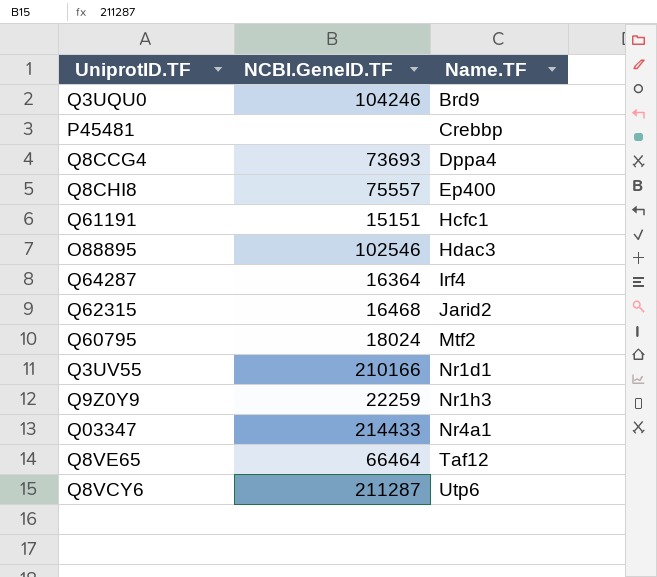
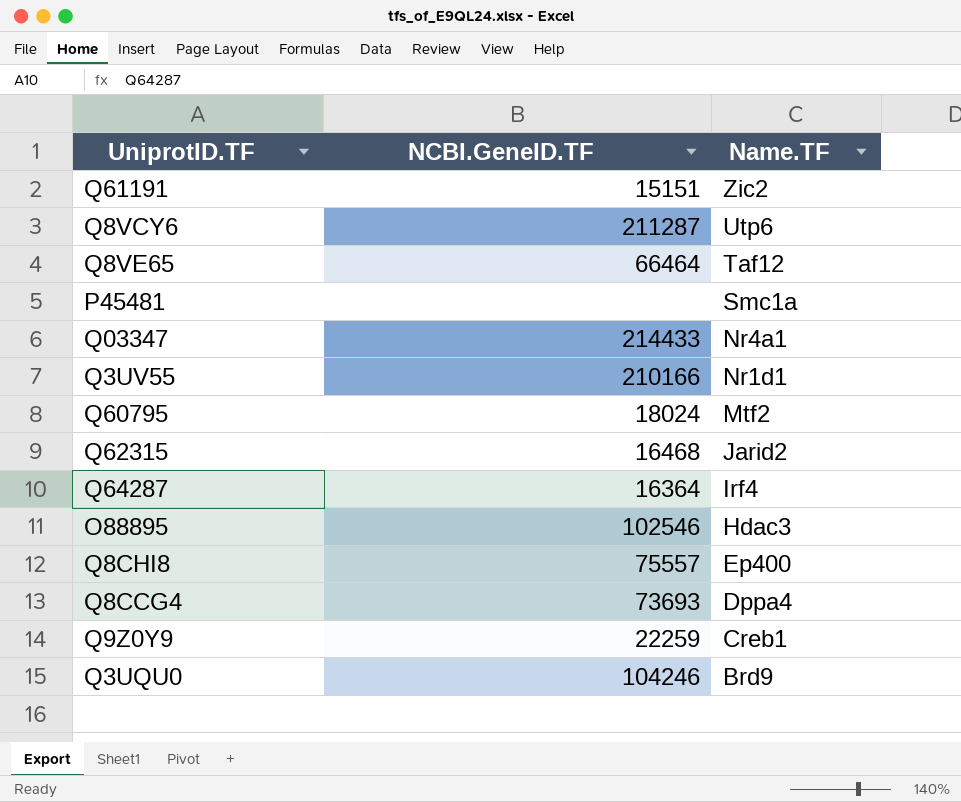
row order: Name.TF ascending -> Name.TF descending
Q61191 | Name.TF: Hcfc1 -> Zic2
P45481 | Name.TF: Crebbp -> Smc1a
Q9Z0Y9 | Name.TF: Nr1h3 -> Creb1

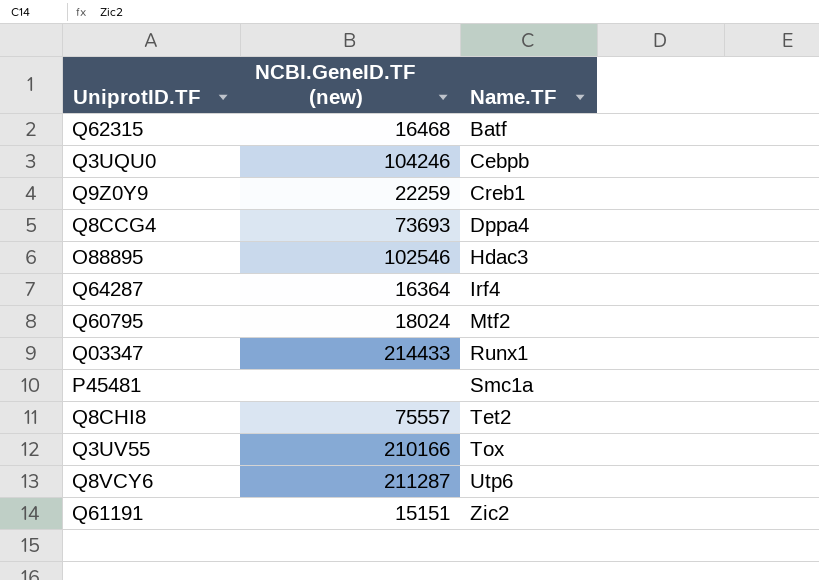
row order: Name.TF descending -> Name.TF ascending
column name: NCBI.GeneID.TF -> NCBI.GeneID.TF (new)
row Q8VE65: 66464 | Taf12 -> none
Q62315 | Name.TF: Jarid2 -> Batf
Q3UQU0 | Name.TF: Brd9 -> Cebpb
Q03347 | Name.TF: Nr4a1 -> Runx1
Q8CHI8 | Name.TF: Ep400 -> Tet2
Q3UV55 | Name.TF: Nr1d1 -> Tox

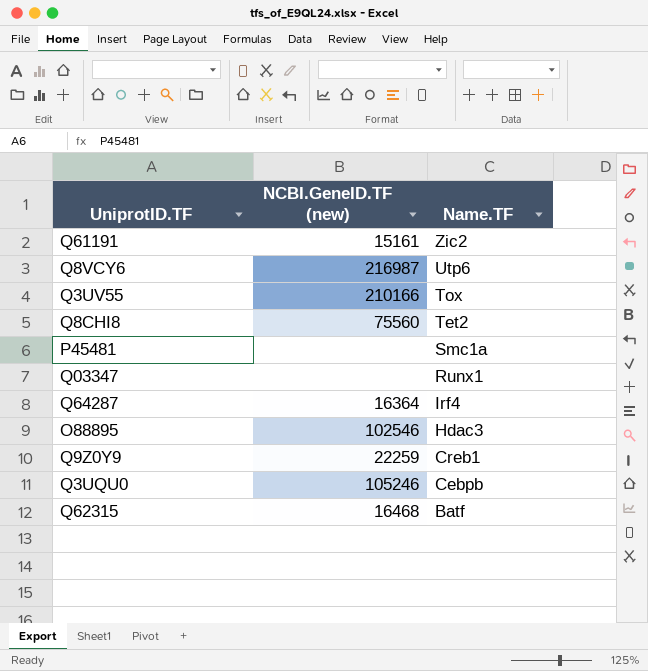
row order: Name.TF ascending -> Name.TF descending
row Q8CCG4: 73693 | Dppa4 -> none
row Q60795: 18024 | Mtf2 -> none
Q61191 | NCBI.GeneID.TF (new): 15151 -> 15161
Q8VCY6 | NCBI.GeneID.TF (new): 211287 -> 216987
Q8CHI8 | NCBI.GeneID.TF (new): 75557 -> 75560
Q03347 | NCBI.GeneID.TF (new): 214433 -> none
Q3UQU0 | NCBI.GeneID.TF (new): 104246 -> 105246

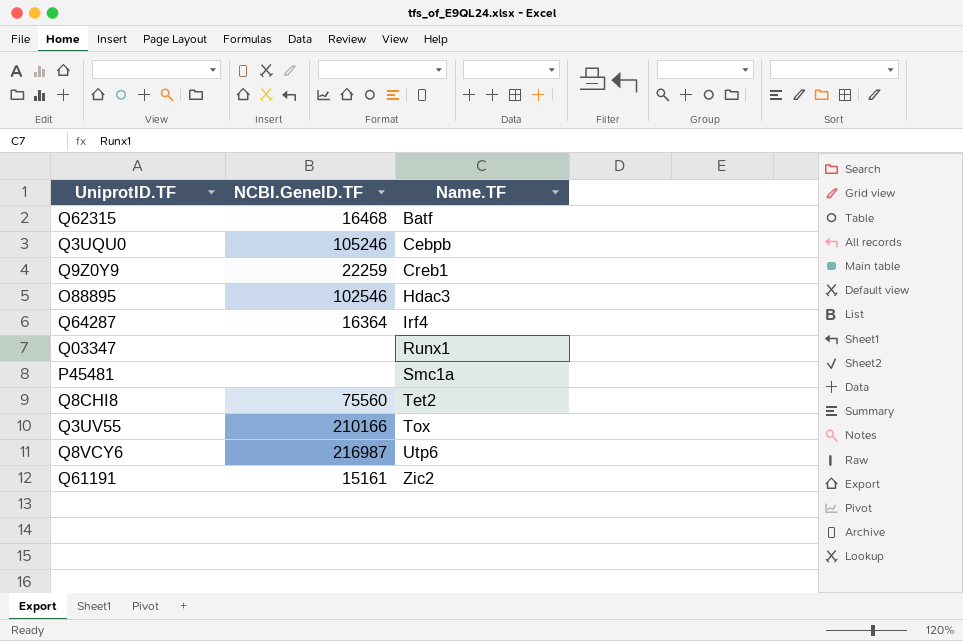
row order: Name.TF descending -> Name.TF ascending
column name: NCBI.GeneID.TF (new) -> NCBI.GeneID.TF

